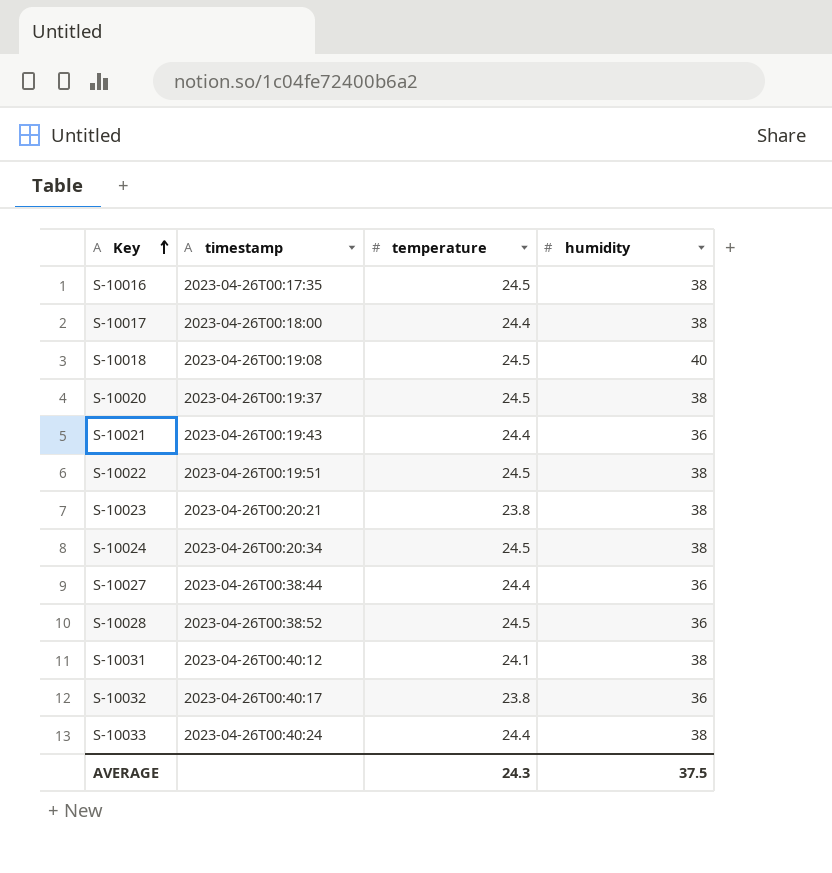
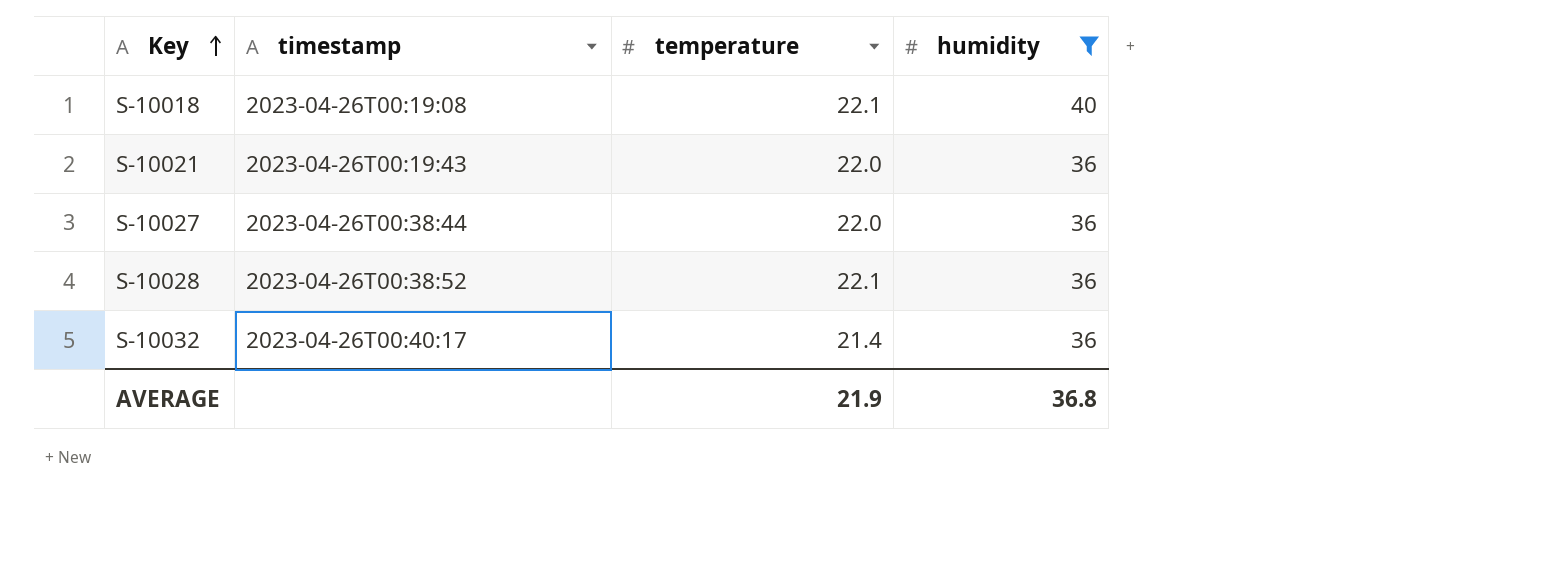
filter: none -> humidity != 38
S-10018 | temperature: 24.5 -> 22.1
S-10021 | temperature: 24.4 -> 22.0
S-10027 | temperature: 24.4 -> 22.0
S-10028 | temperature: 24.5 -> 22.1
S-10032 | temperature: 23.8 -> 21.4
AVERAGE | temperature: 24.3 -> 21.9
AVERAGE | humidity: 37.5 -> 36.8

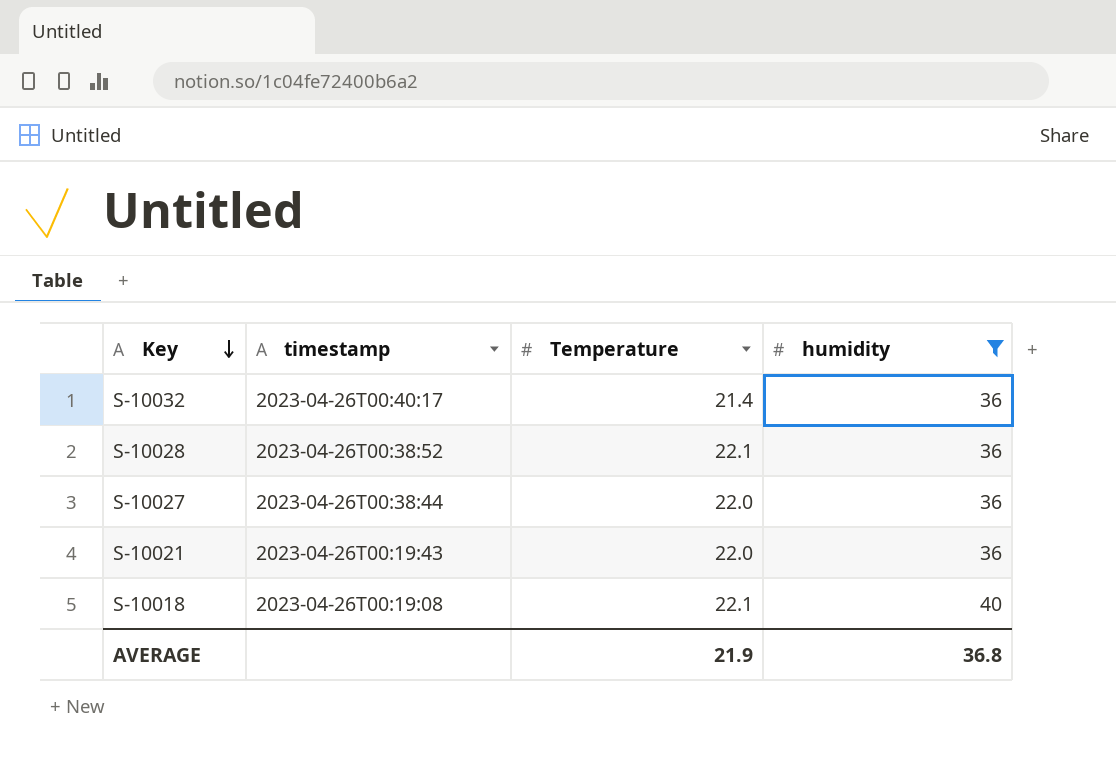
row order: Key ascending -> Key descending
column name: temperature -> Temperature

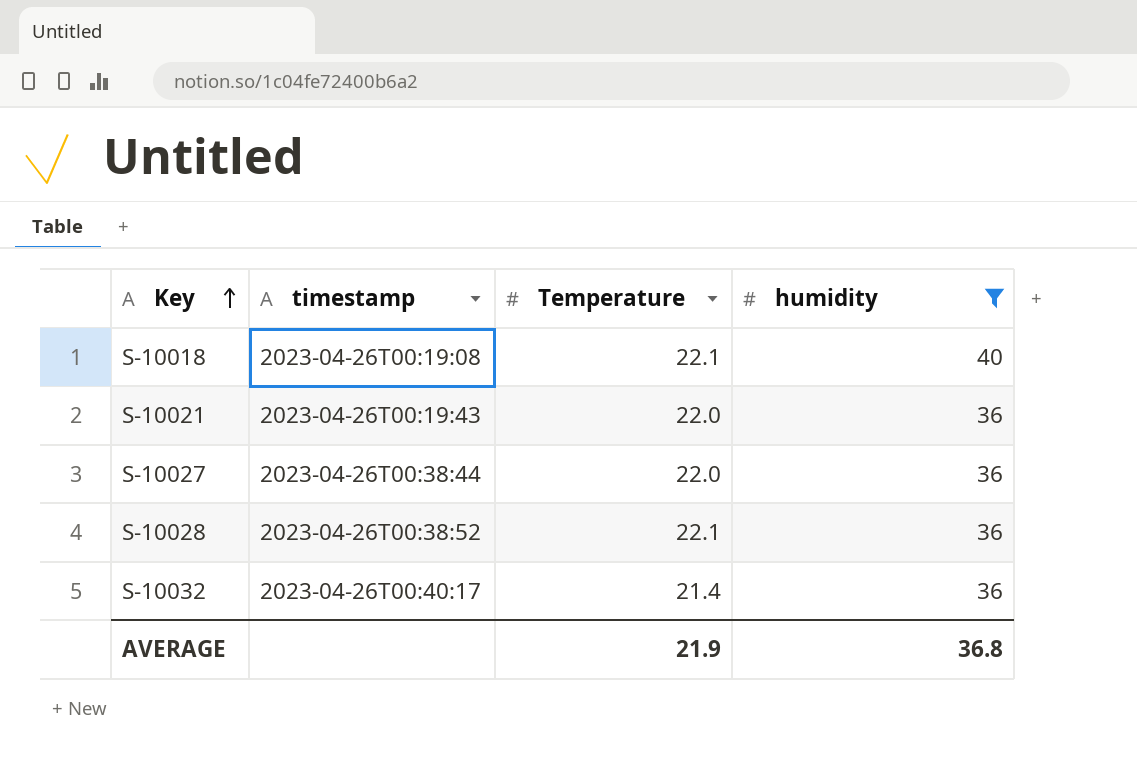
row order: Key descending -> Key ascending

